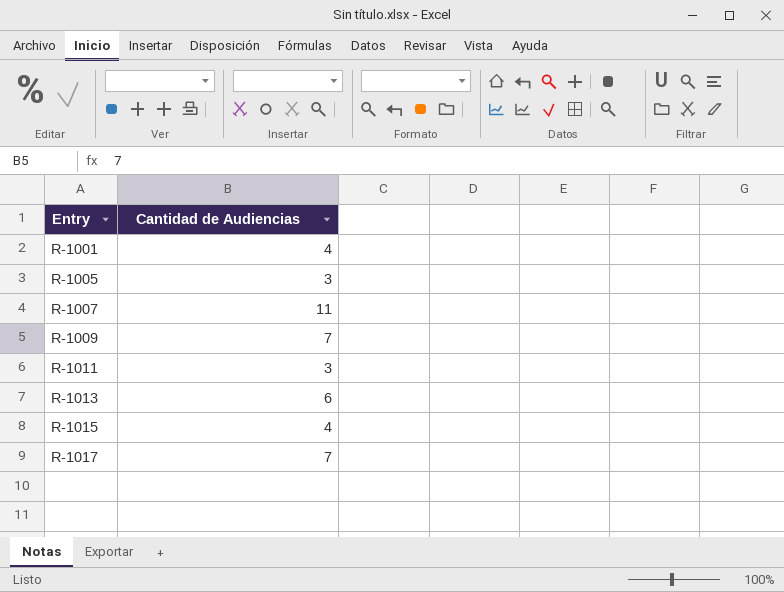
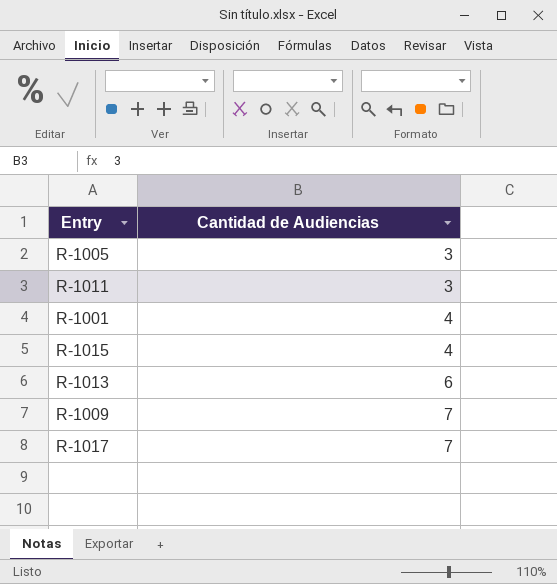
row order: Entry ascending -> Cantidad de Audiencias ascending
row R-1007: 11 -> none

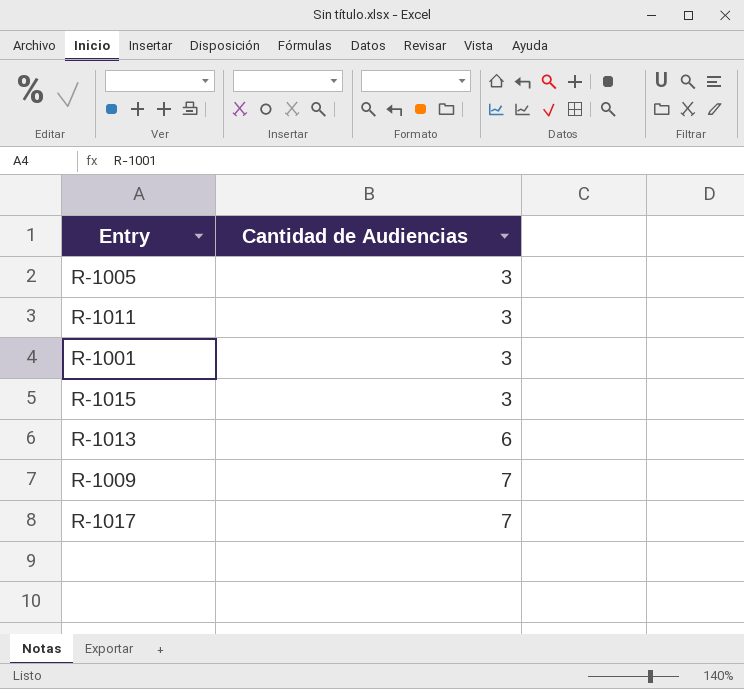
R-1001 | Cantidad de Audiencias: 4 -> 3
R-1015 | Cantidad de Audiencias: 4 -> 3

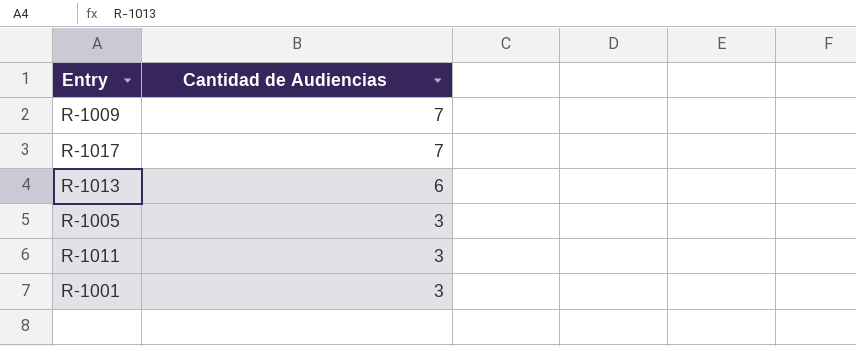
row order: Cantidad de Audiencias ascending -> Cantidad de Audiencias descending
row R-1015: 3 -> none

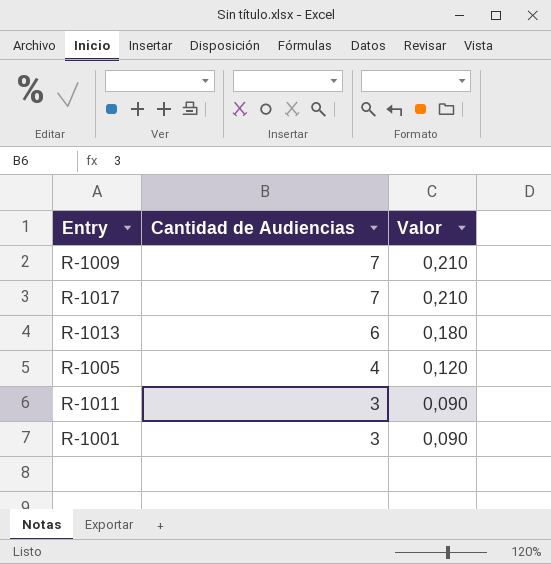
column Valor | formula: none -> [Cantidad de Audiencias] * 0,03
R-1005 | Cantidad de Audiencias: 3 -> 4

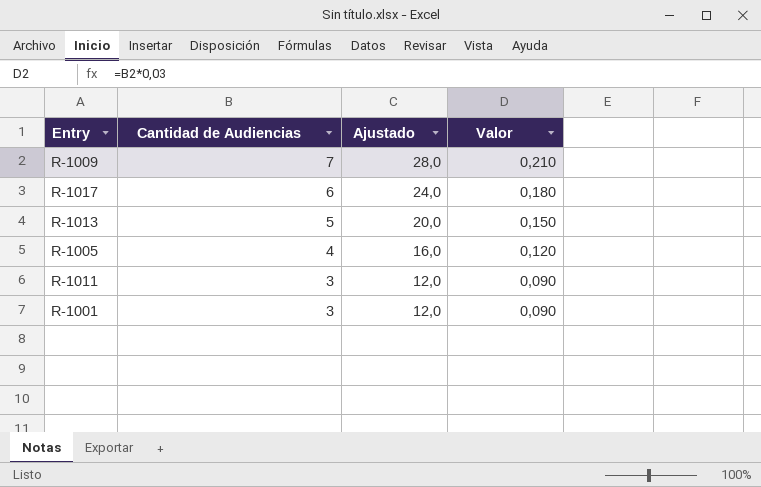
column Ajustado | formula: none -> [Cantidad de Audiencias] * 4
R-1017 | Cantidad de Audiencias: 7 -> 6
R-1017 | Valor: 0,210 -> 0,180
R-1013 | Cantidad de Audiencias: 6 -> 5
R-1013 | Valor: 0,180 -> 0,150

